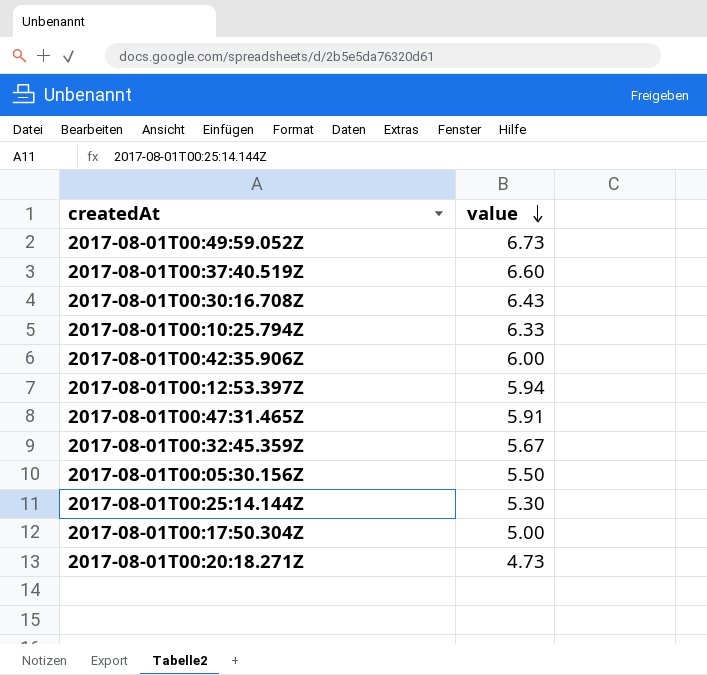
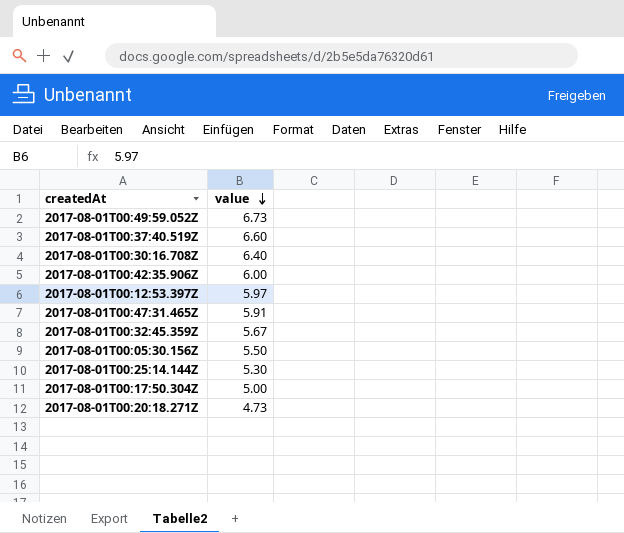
row 2017-08-01T00:10:25.794Z: 6.33 -> none
2017-08-01T00:30:16.708Z | value: 6.43 -> 6.40
2017-08-01T00:12:53.397Z | value: 5.94 -> 5.97

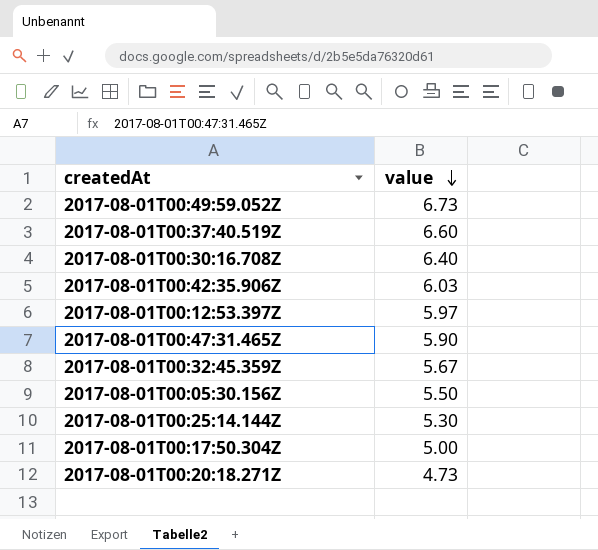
2017-08-01T00:42:35.906Z | value: 6.00 -> 6.03
2017-08-01T00:47:31.465Z | value: 5.91 -> 5.90

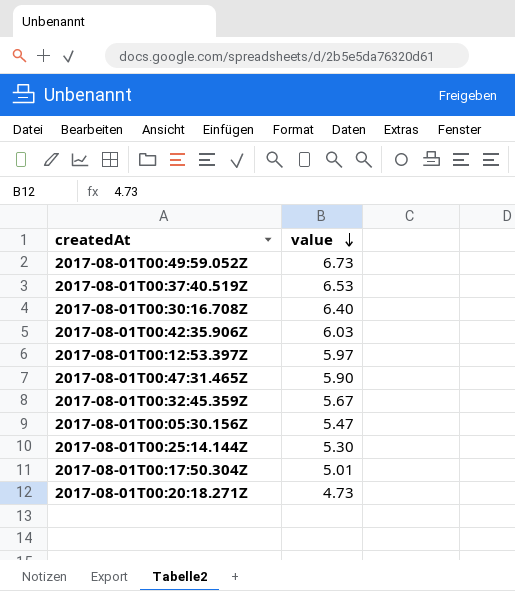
2017-08-01T00:37:40.519Z | value: 6.60 -> 6.53
2017-08-01T00:05:30.156Z | value: 5.50 -> 5.47
2017-08-01T00:17:50.304Z | value: 5.00 -> 5.01

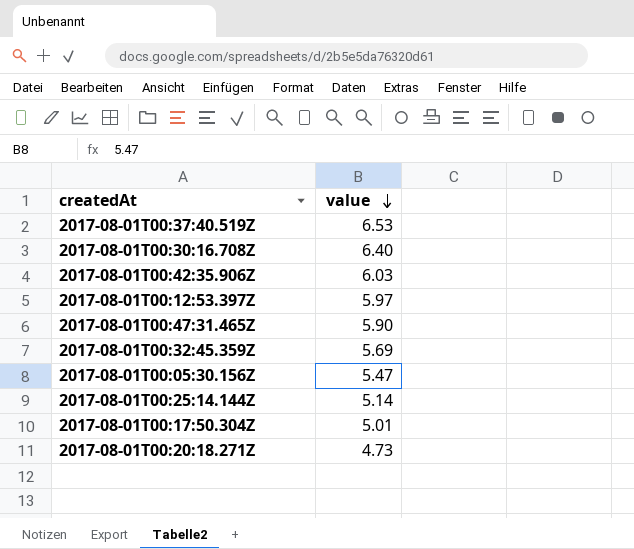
row 2017-08-01T00:49:59.052Z: 6.73 -> none
2017-08-01T00:32:45.359Z | value: 5.67 -> 5.69
2017-08-01T00:25:14.144Z | value: 5.30 -> 5.14

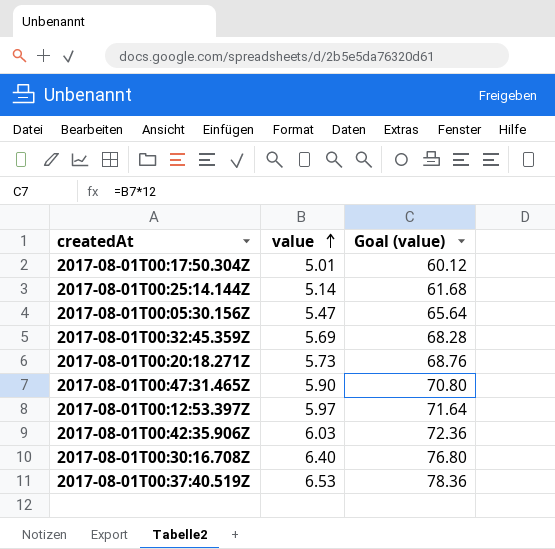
row order: value descending -> value ascending
column Goal (value) | formula: none -> [value] * 12
2017-08-01T00:20:18.271Z | value: 4.73 -> 5.73

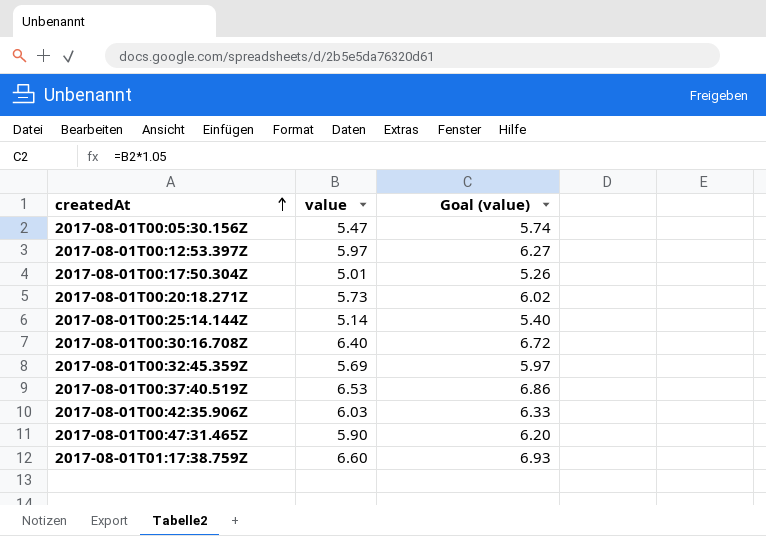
row order: value ascending -> createdAt ascending
column Goal (value) | formula: [value] * 12 -> [value] * 1.05
row 2017-08-01T01:17:38.759Z: none -> 6.60 | 6.93

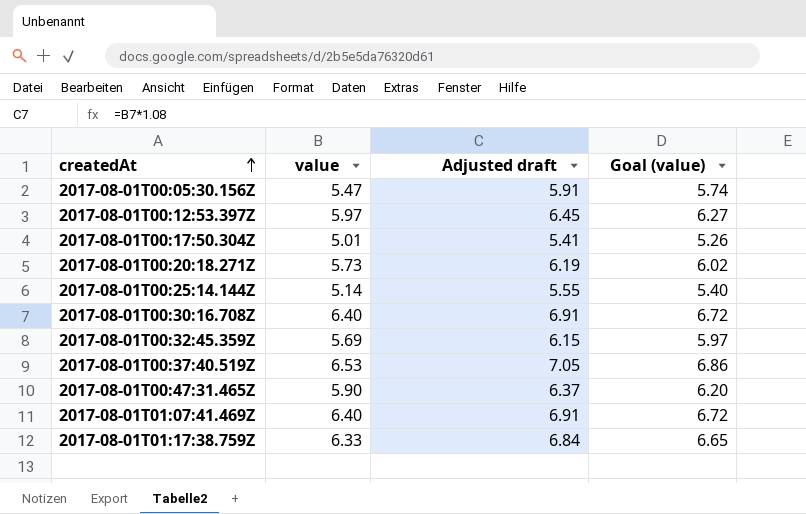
column Adjusted draft | formula: none -> [value] * 1.08
row 2017-08-01T00:42:35.906Z: 6.03 | 6.33 -> none
row 2017-08-01T01:07:41.469Z: none -> 6.40 | 6.91 | 6.72
2017-08-01T01:17:38.759Z | value: 6.60 -> 6.33
2017-08-01T01:17:38.759Z | Goal (value): 6.93 -> 6.65

